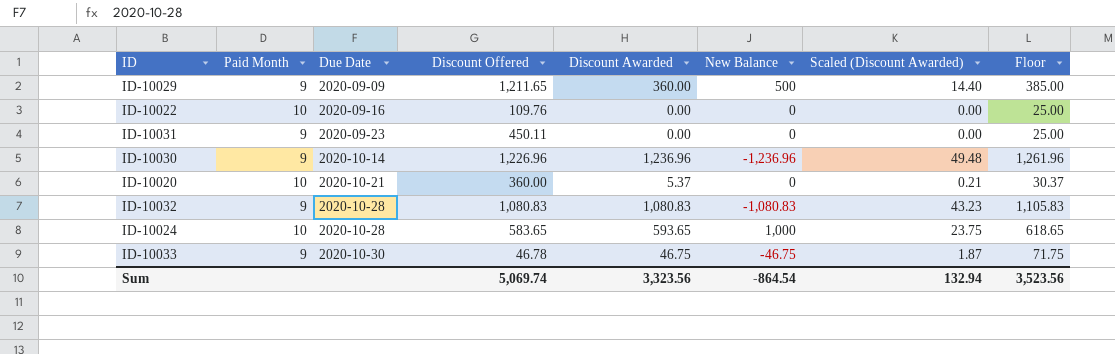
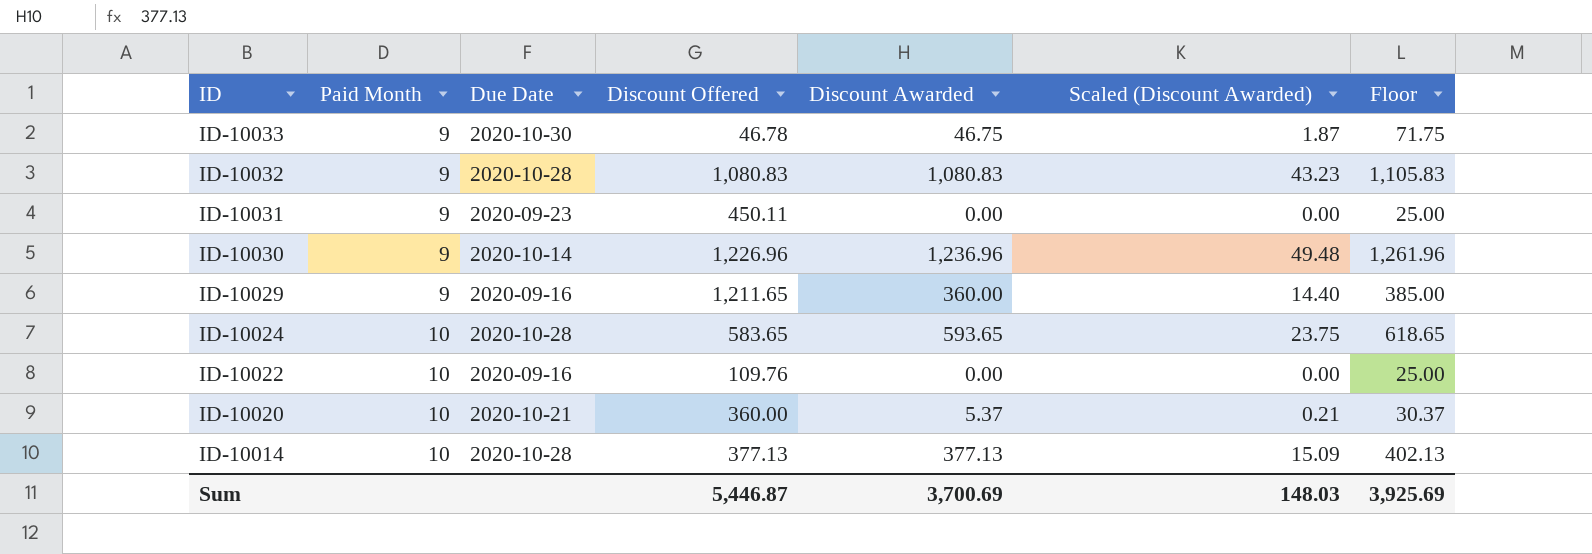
row order: Due Date ascending -> ID descending
column New Balance | position: 6 -> none
ID-10029 | Due Date: 2020-09-09 -> 2020-09-16
row ID-10014: none -> 10 | 2020-10-28 | 377.13 | 377.13 | 15.09 | 402.13
Sum | Discount Offered: 5,069.74 -> 5,446.87
Sum | Discount Awarded: 3,323.56 -> 3,700.69
Sum | Scaled (Discount Awarded): 132.94 -> 148.03
Sum | Floor: 3,523.56 -> 3,925.69

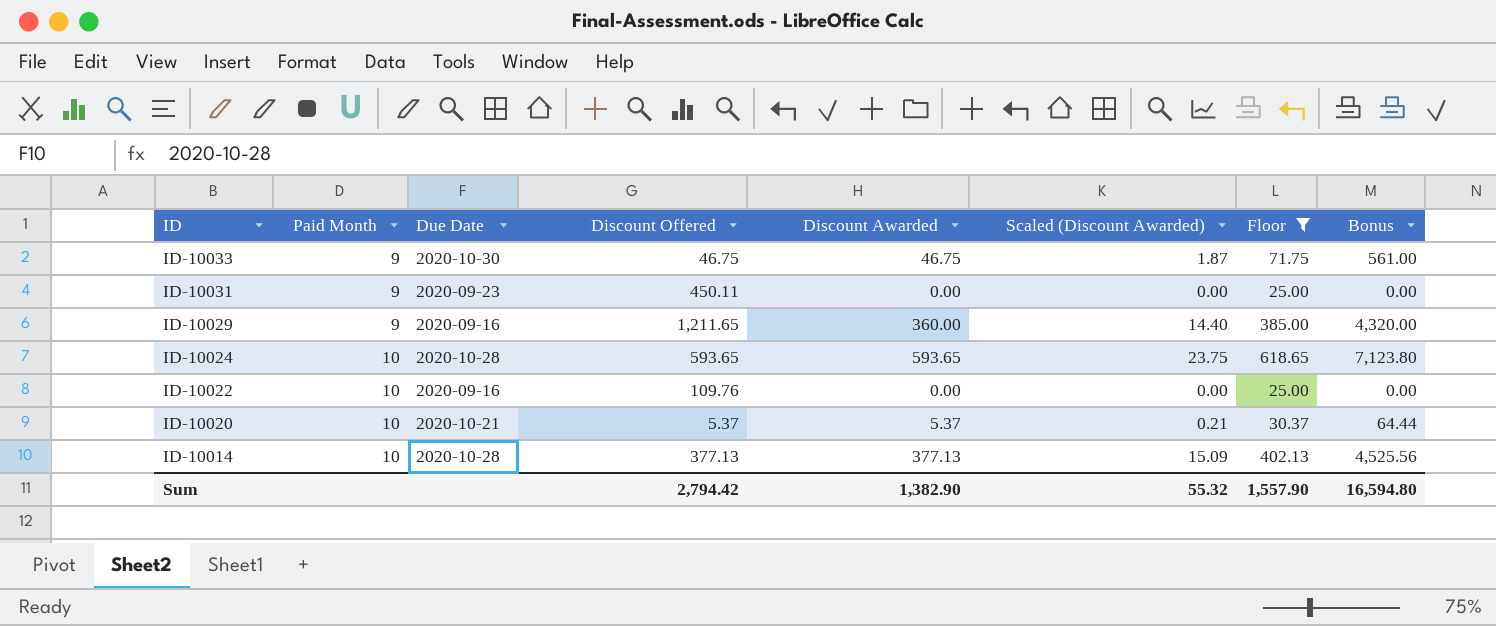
filter: none -> Floor <= 618.65
column Bonus | formula: none -> [Discount Awarded] * 12
ID-10033 | Discount Offered: 46.78 -> 46.75
ID-10024 | Discount Offered: 583.65 -> 593.65
ID-10020 | Discount Offered: 360.00 -> 5.37
Sum | Discount Offered: 5,446.87 -> 2,794.42
Sum | Discount Awarded: 3,700.69 -> 1,382.90
Sum | Scaled (Discount Awarded): 148.03 -> 55.32
Sum | Floor: 3,925.69 -> 1,557.90

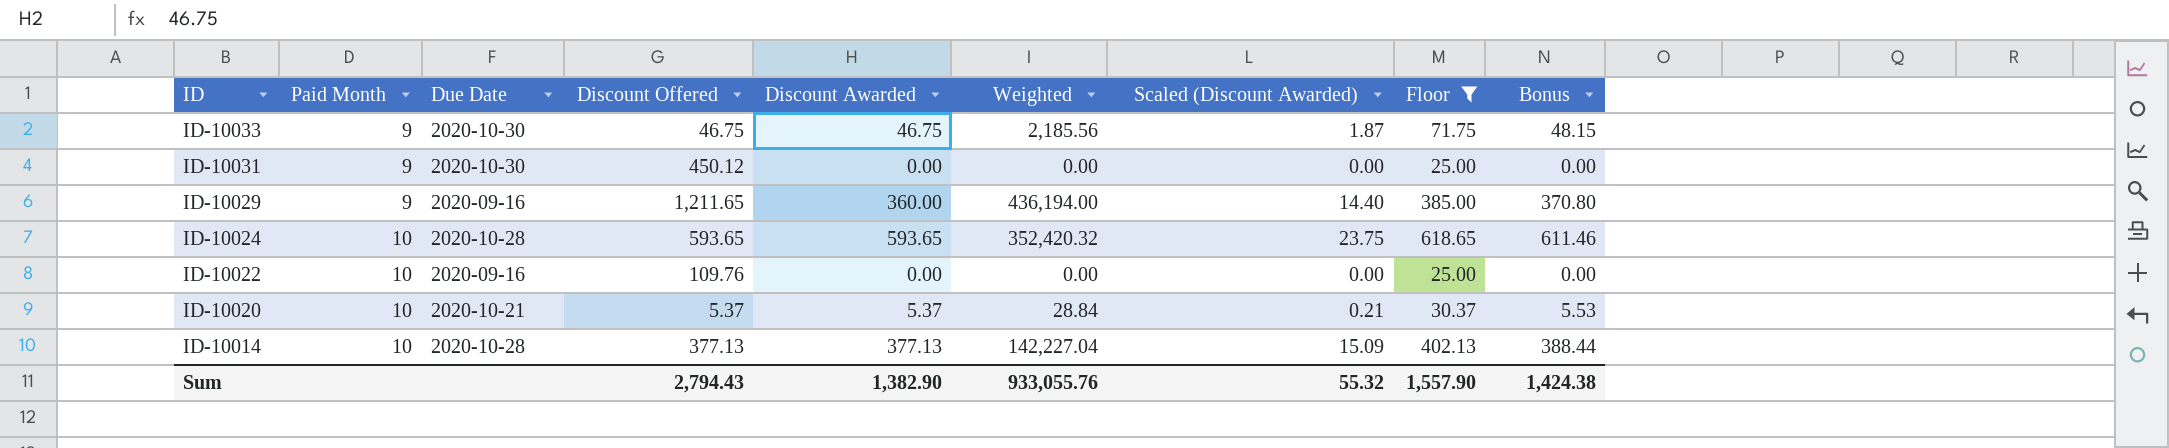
column Weighted | formula: none -> [Discount Offered] * [Discount Awarded]
column Bonus | formula: [Discount Awarded] * 12 -> [Discount Awarded] * 1.03
ID-10031 | Due Date: 2020-09-23 -> 2020-10-30
ID-10031 | Discount Offered: 450.11 -> 450.12
Sum | Discount Offered: 2,794.42 -> 2,794.43
Sum | Bonus: 16,594.80 -> 1,424.38

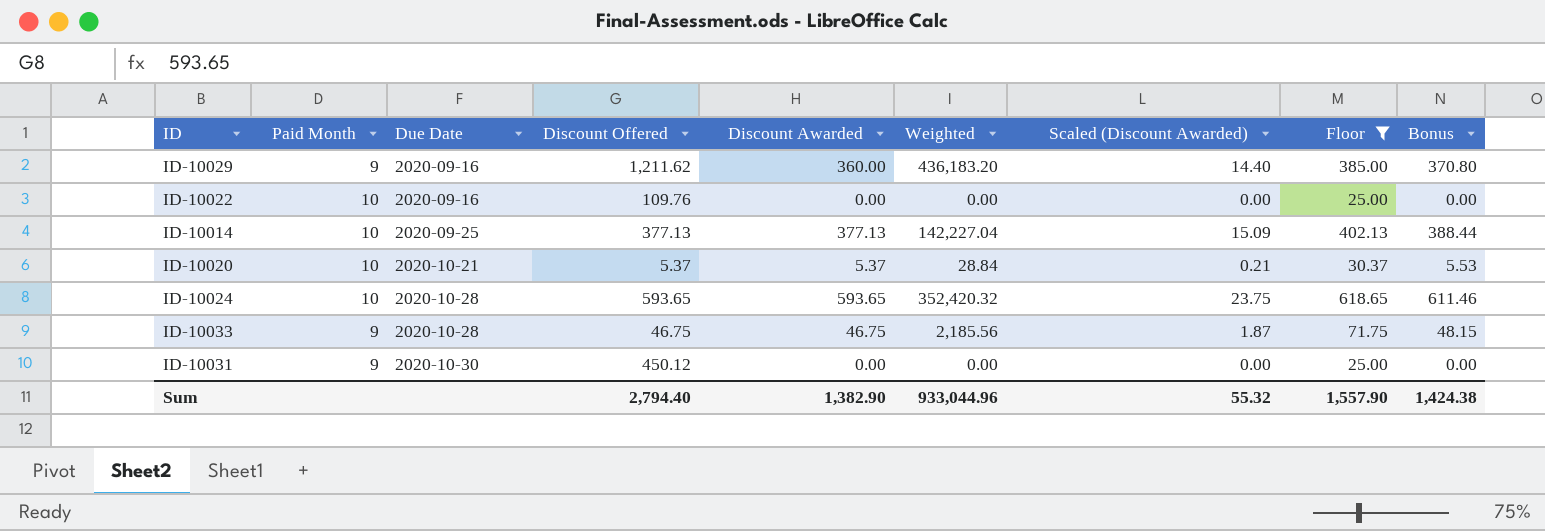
row order: ID descending -> Due Date ascending
ID-10029 | Discount Offered: 1,211.65 -> 1,211.62
ID-10029 | Weighted: 436,194.00 -> 436,183.20
ID-10014 | Due Date: 2020-10-28 -> 2020-09-25
ID-10033 | Due Date: 2020-10-30 -> 2020-10-28
Sum | Discount Offered: 2,794.43 -> 2,794.40
Sum | Weighted: 933,055.76 -> 933,044.96

